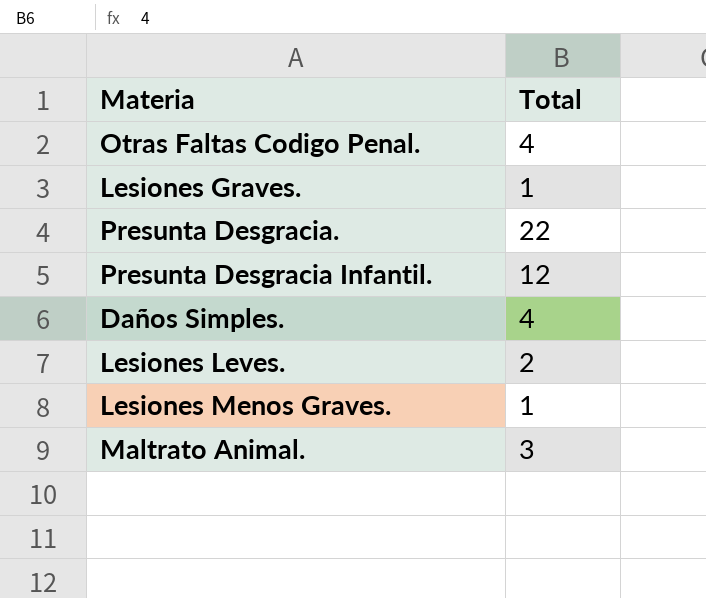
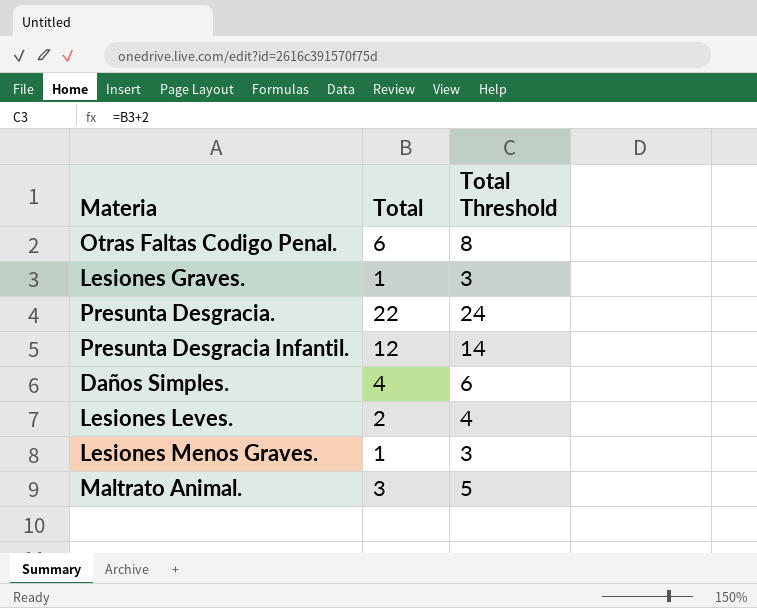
column Total Threshold | formula: none -> [Total] + 2
Otras Faltas Codigo Penal. | Total: 4 -> 6

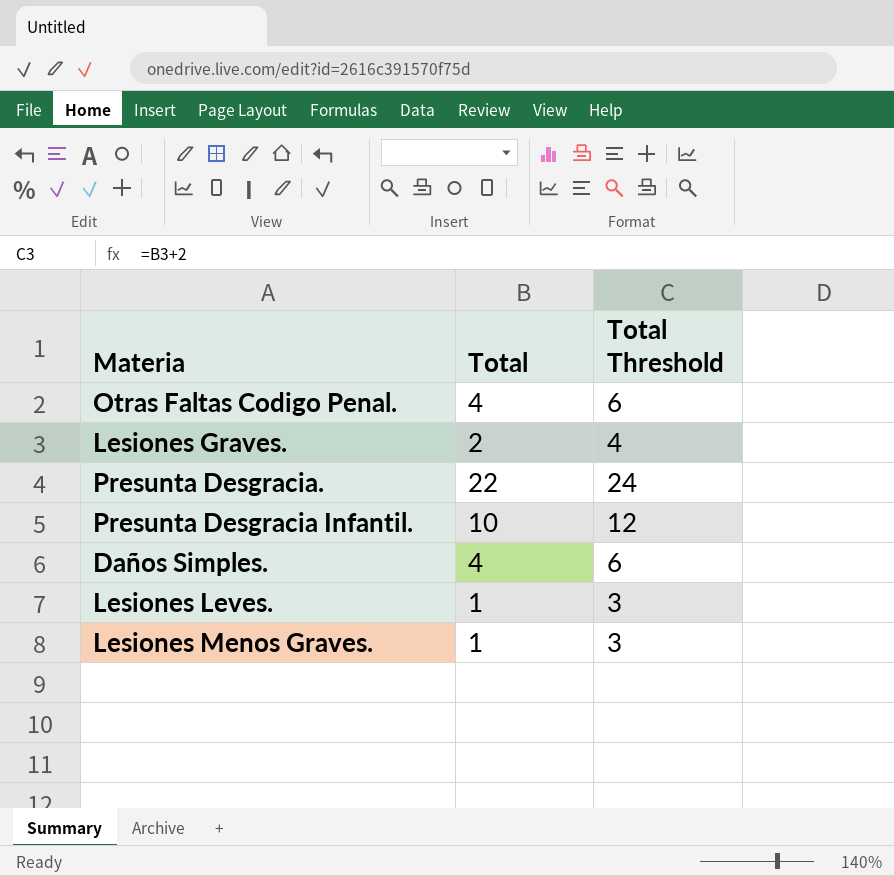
row Maltrato Animal.: 3 | 5 -> none
Otras Faltas Codigo Penal. | Total: 6 -> 4
Otras Faltas Codigo Penal. | Total Threshold: 8 -> 6
Lesiones Graves. | Total: 1 -> 2
Lesiones Graves. | Total Threshold: 3 -> 4
Presunta Desgracia Infantil. | Total: 12 -> 10
Presunta Desgracia Infantil. | Total Threshold: 14 -> 12
Lesiones Leves. | Total: 2 -> 1
Lesiones Leves. | Total Threshold: 4 -> 3

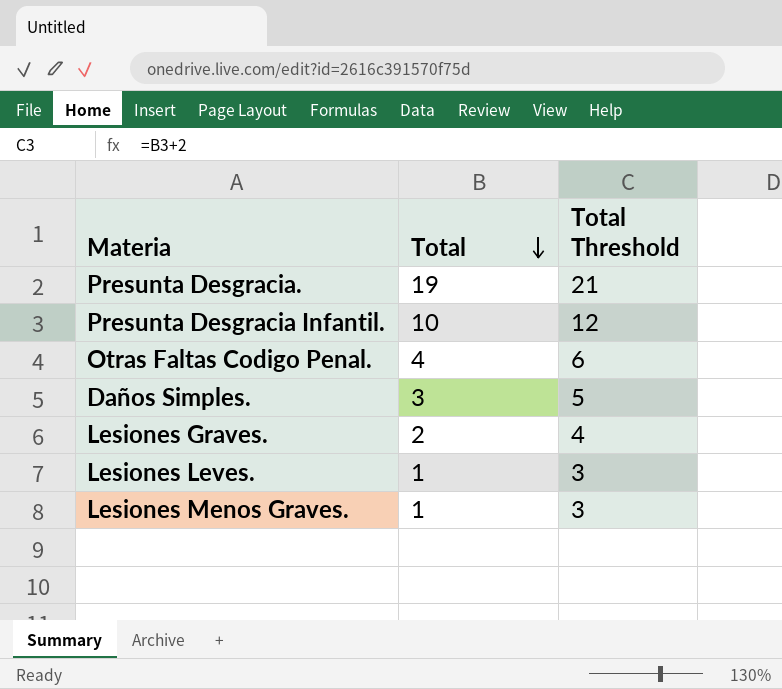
row order: none -> Total descending
Presunta Desgracia. | Total: 22 -> 19
Presunta Desgracia. | Total Threshold: 24 -> 21
Daños Simples. | Total: 4 -> 3
Daños Simples. | Total Threshold: 6 -> 5

